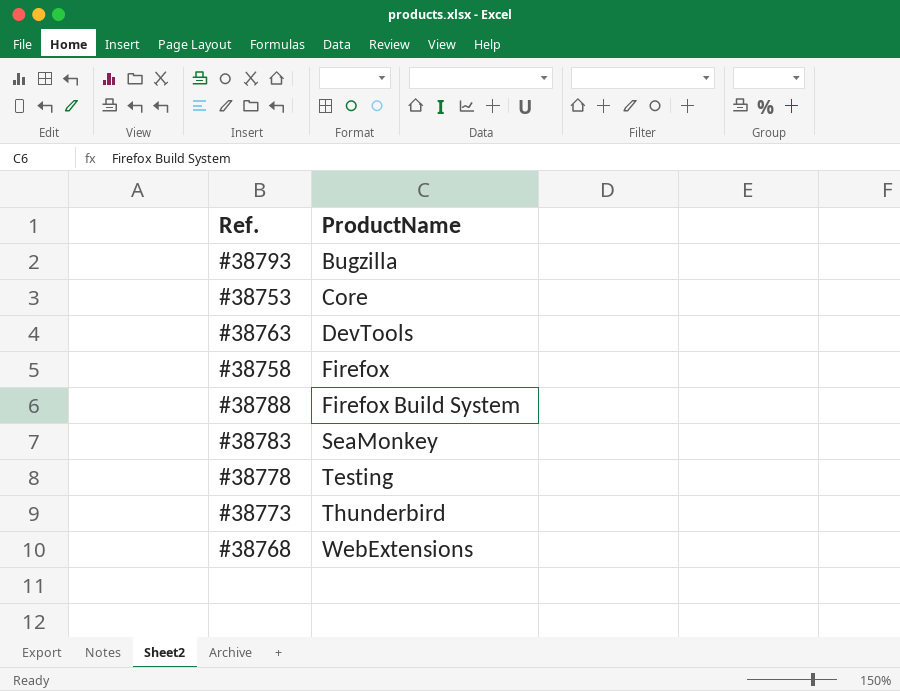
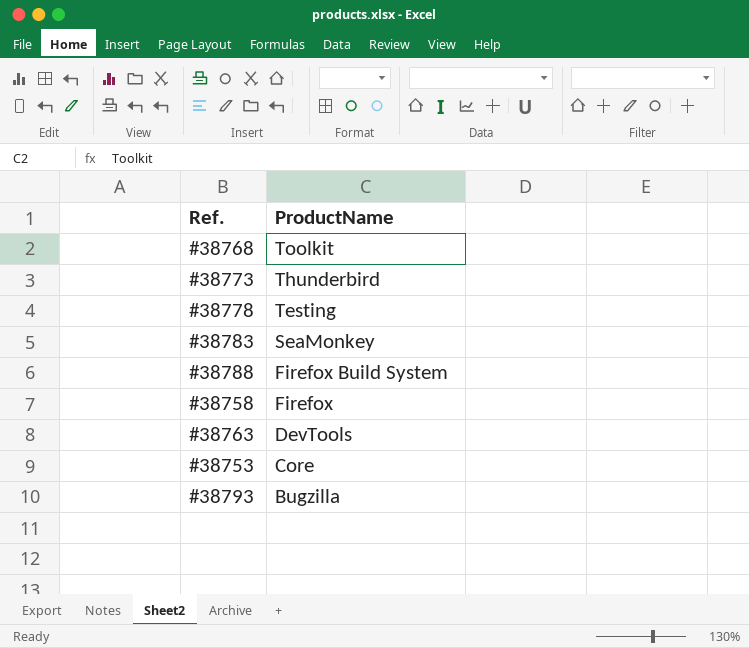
row order: ProductName ascending -> ProductName descending
#38768 | ProductName: WebExtensions -> Toolkit

